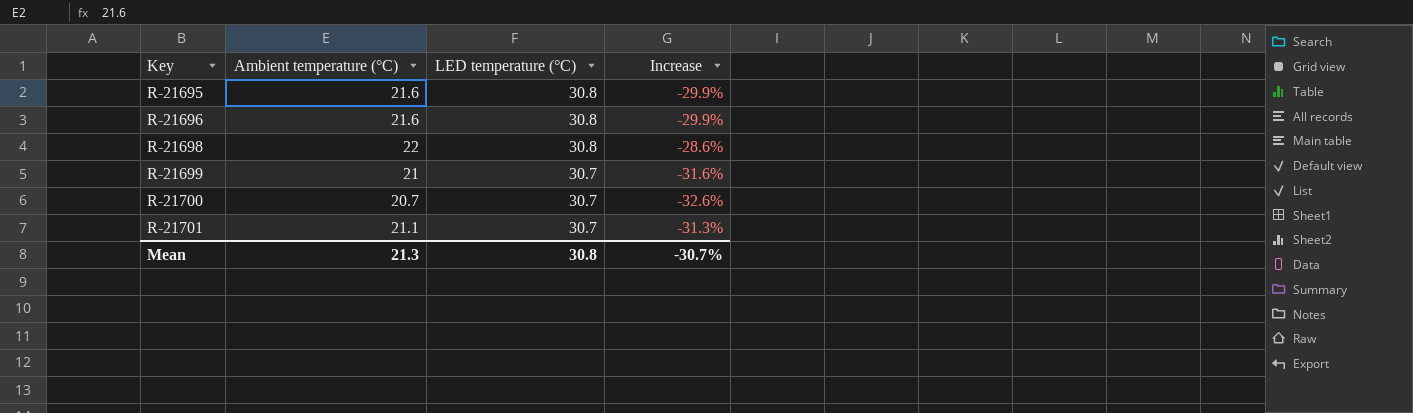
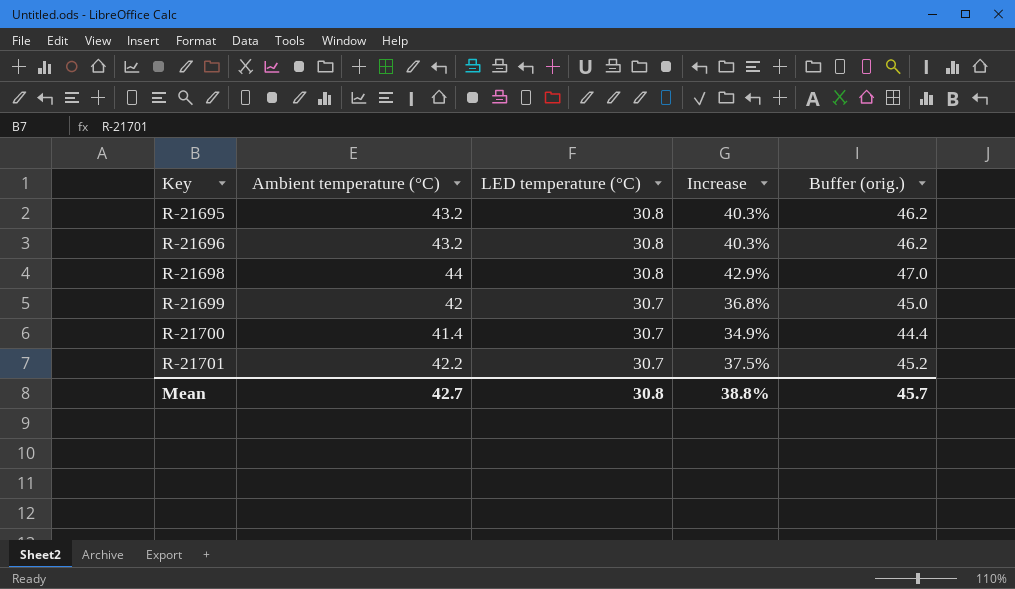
column Buffer (orig.) | formula: none -> [Ambient temperature (°C)] + 3
R-21695 | Ambient temperature (°C): 21.6 -> 43.2
R-21695 | Increase: -29.9% -> 40.3%
R-21696 | Ambient temperature (°C): 21.6 -> 43.2
R-21696 | Increase: -29.9% -> 40.3%
R-21698 | Ambient temperature (°C): 22 -> 44
R-21698 | Increase: -28.6% -> 42.9%
R-21699 | Ambient temperature (°C): 21 -> 42
R-21699 | Increase: -31.6% -> 36.8%
R-21700 | Ambient temperature (°C): 20.7 -> 41.4
R-21700 | Increase: -32.6% -> 34.9%
R-21701 | Ambient temperature (°C): 21.1 -> 42.2
R-21701 | Increase: -31.3% -> 37.5%
Mean | Ambient temperature (°C): 21.3 -> 42.7
Mean | Increase: -30.7% -> 38.8%

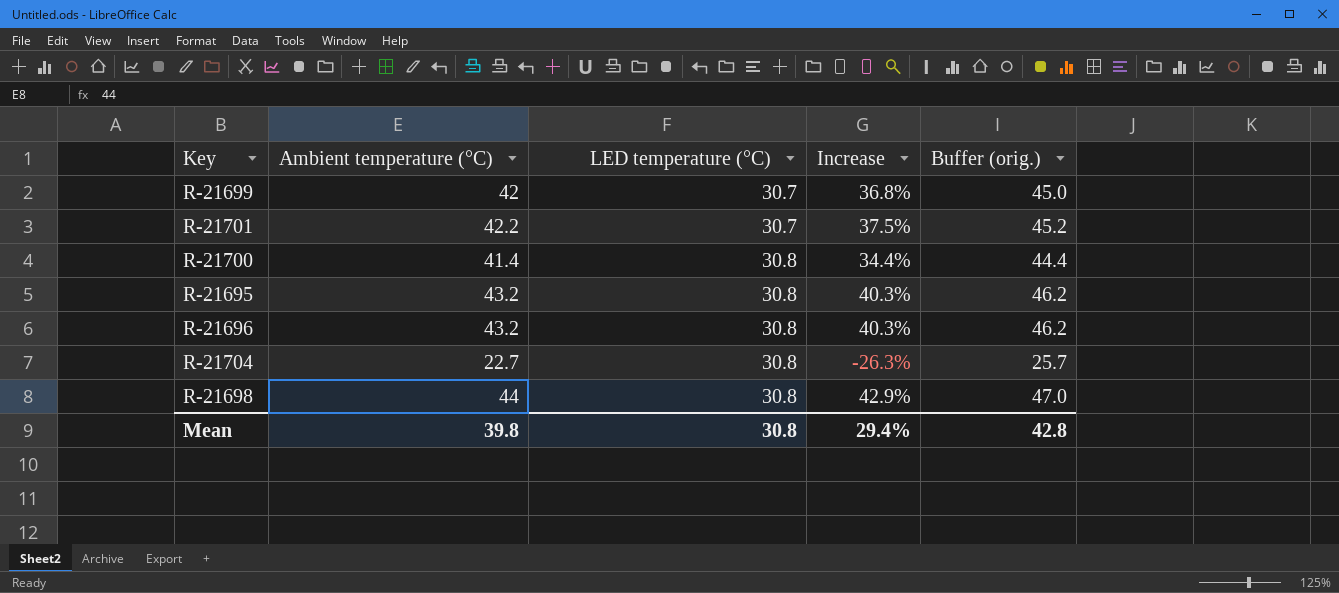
row order: Key ascending -> LED temperature (°C) ascending
R-21700 | LED temperature (°C): 30.7 -> 30.8
R-21700 | Increase: 34.9% -> 34.4%
row R-21704: none -> 22.7 | 30.8 | -26.3% | 25.7
Mean | Ambient temperature (°C): 42.7 -> 39.8
Mean | Increase: 38.8% -> 29.4%
Mean | Buffer (orig.): 45.7 -> 42.8

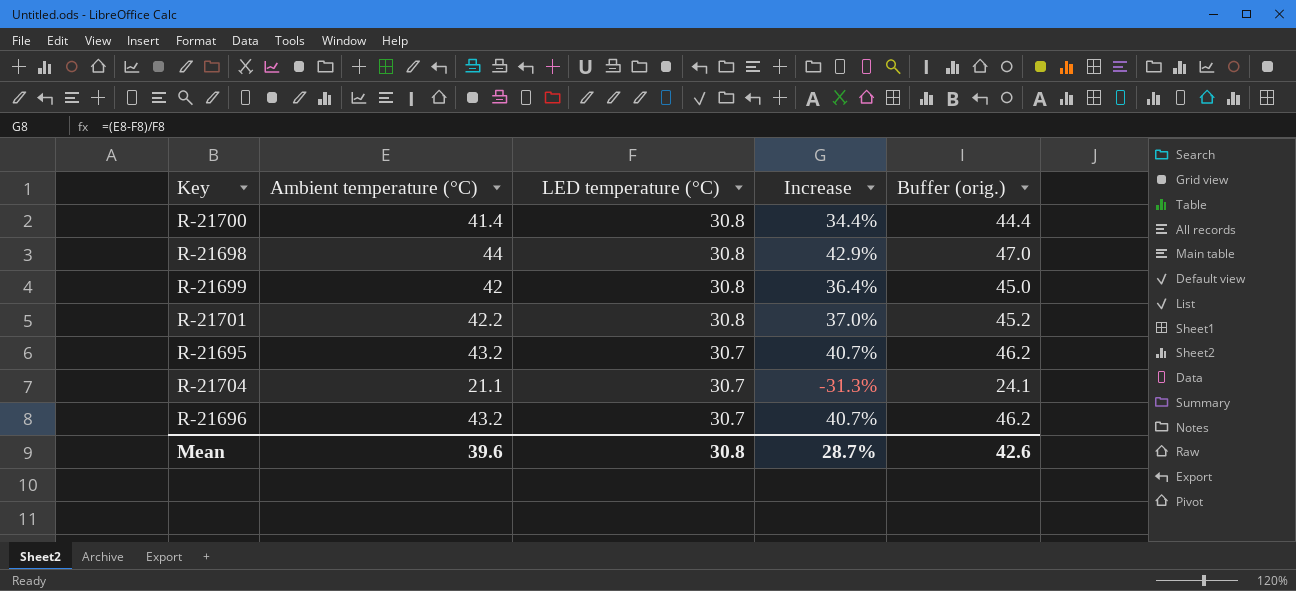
row order: LED temperature (°C) ascending -> LED temperature (°C) descending
R-21699 | LED temperature (°C): 30.7 -> 30.8
R-21699 | Increase: 36.8% -> 36.4%
R-21701 | LED temperature (°C): 30.7 -> 30.8
R-21701 | Increase: 37.5% -> 37.0%
R-21695 | LED temperature (°C): 30.8 -> 30.7
R-21695 | Increase: 40.3% -> 40.7%
R-21704 | Ambient temperature (°C): 22.7 -> 21.1
R-21704 | LED temperature (°C): 30.8 -> 30.7
R-21704 | Increase: -26.3% -> -31.3%
R-21704 | Buffer (orig.): 25.7 -> 24.1
R-21696 | LED temperature (°C): 30.8 -> 30.7
R-21696 | Increase: 40.3% -> 40.7%
Mean | Ambient temperature (°C): 39.8 -> 39.6
Mean | Increase: 29.4% -> 28.7%
Mean | Buffer (orig.): 42.8 -> 42.6

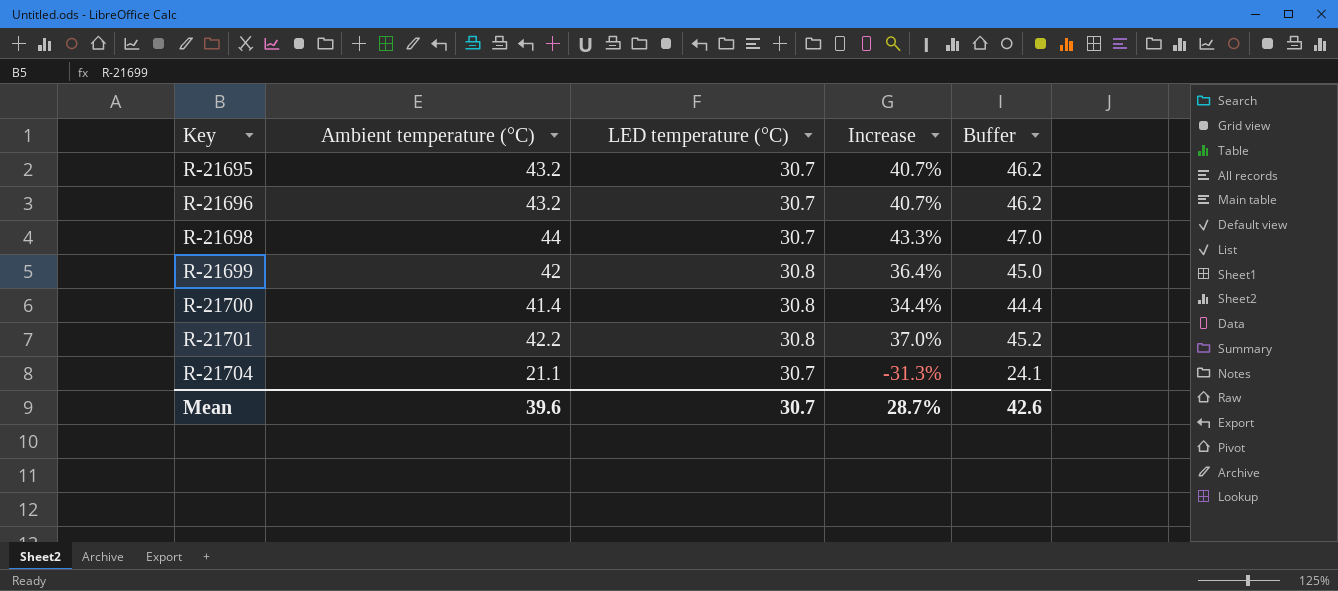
row order: LED temperature (°C) descending -> Key ascending
column name: Buffer (orig.) -> Buffer
R-21698 | LED temperature (°C): 30.8 -> 30.7
R-21698 | Increase: 42.9% -> 43.3%
Mean | LED temperature (°C): 30.8 -> 30.7

